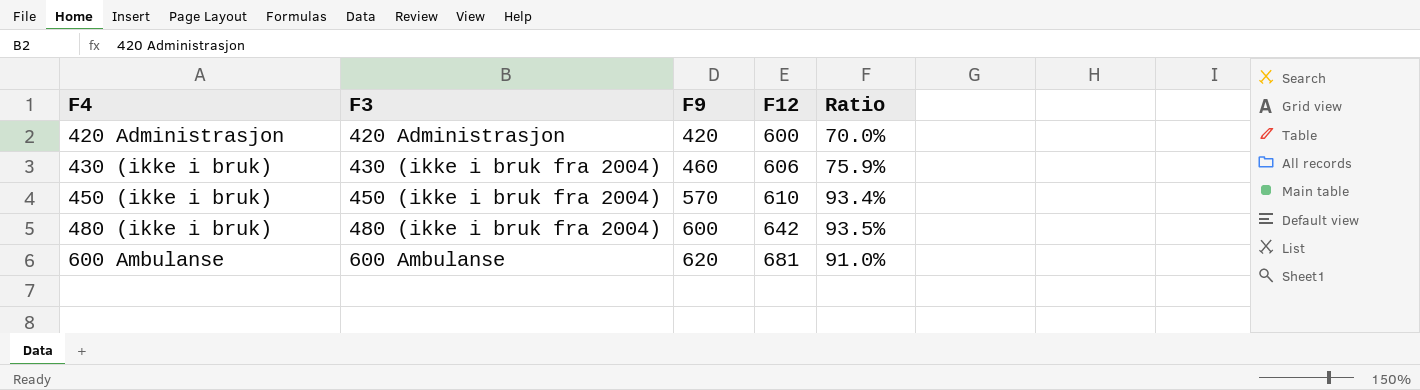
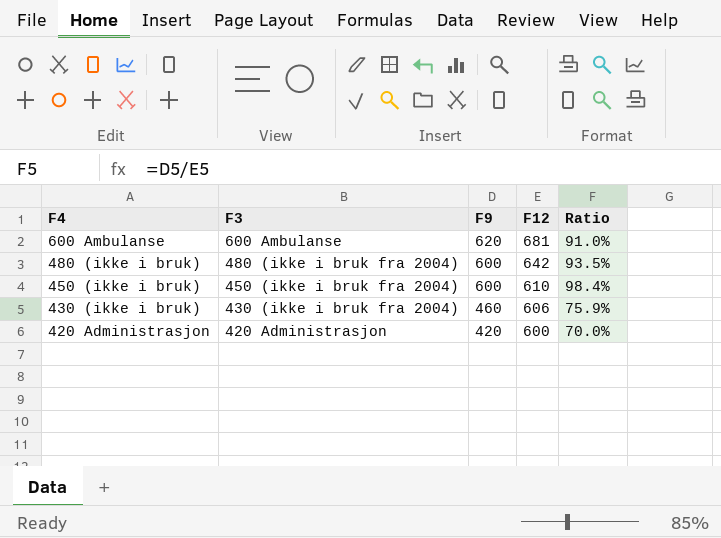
row order: F4 ascending -> F4 descending
450 (ikke i bruk) | F9: 570 -> 600
450 (ikke i bruk) | Ratio: 93.4% -> 98.4%

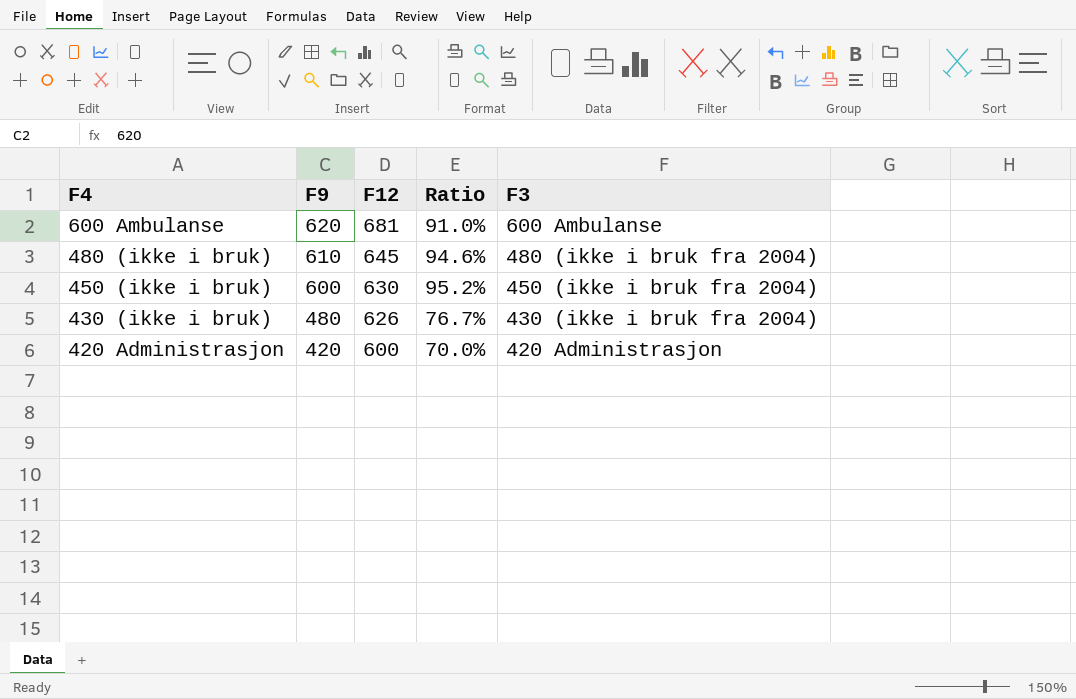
column F3 | position: 2 -> 5
480 (ikke i bruk) | F9: 600 -> 610
480 (ikke i bruk) | F12: 642 -> 645
480 (ikke i bruk) | Ratio: 93.5% -> 94.6%
450 (ikke i bruk) | F12: 610 -> 630
450 (ikke i bruk) | Ratio: 98.4% -> 95.2%
430 (ikke i bruk) | F9: 460 -> 480
430 (ikke i bruk) | F12: 606 -> 626
430 (ikke i bruk) | Ratio: 75.9% -> 76.7%

